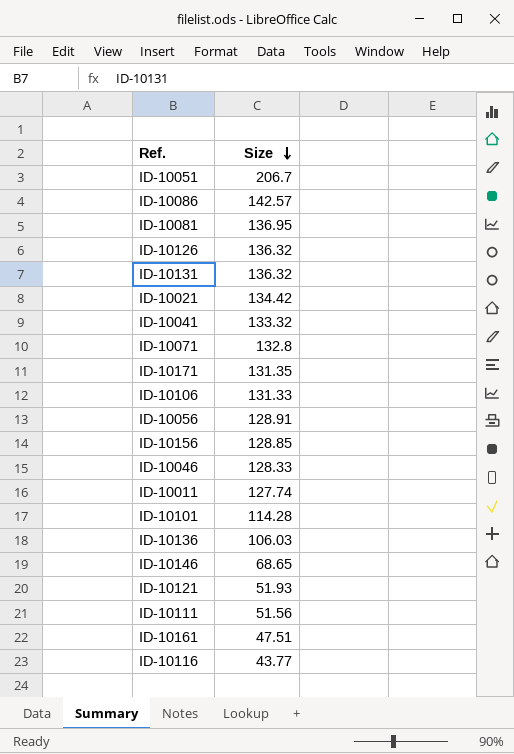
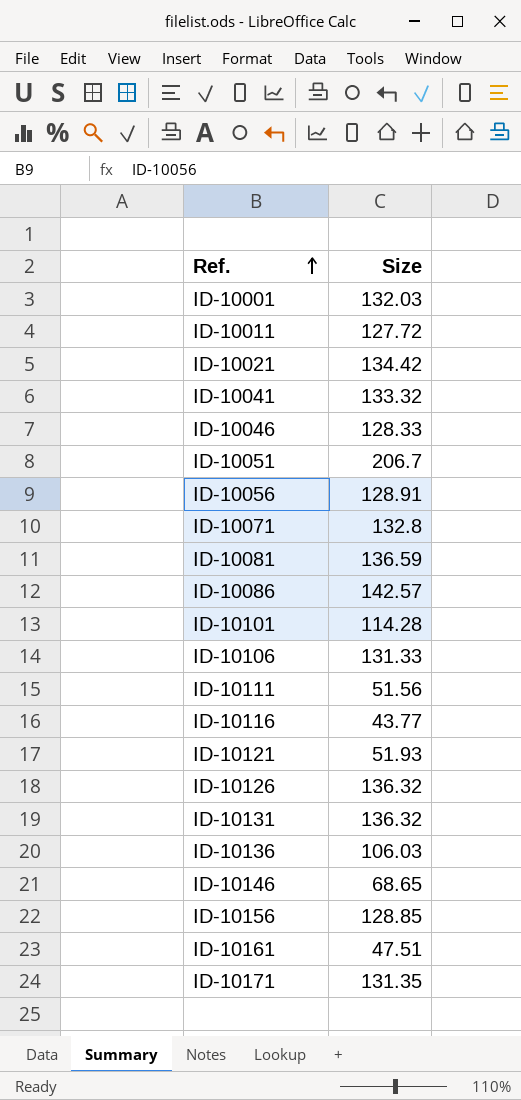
row order: Size descending -> Ref. ascending
row ID-10001: none -> 132.03
ID-10011 | Size: 127.74 -> 127.72
ID-10081 | Size: 136.95 -> 136.59

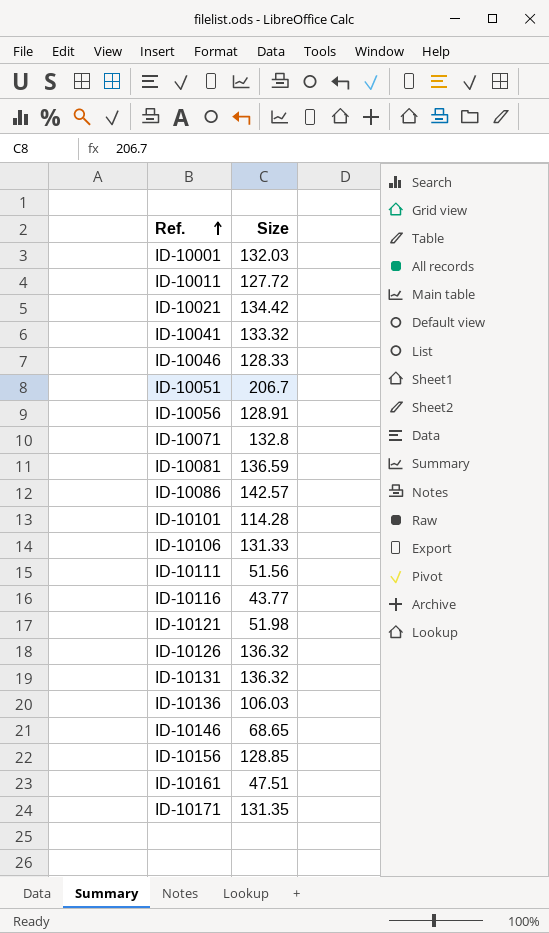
ID-10121 | Size: 51.93 -> 51.98

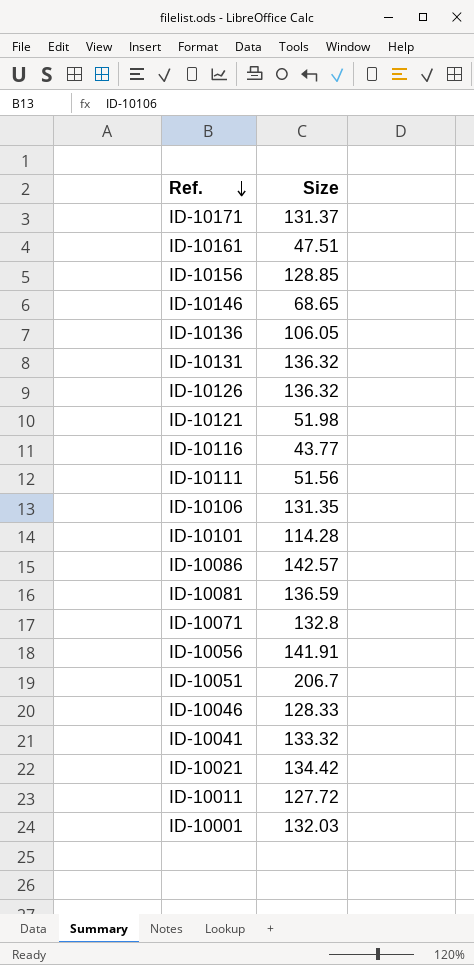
row order: Ref. ascending -> Ref. descending
ID-10171 | Size: 131.35 -> 131.37
ID-10136 | Size: 106.03 -> 106.05
ID-10106 | Size: 131.33 -> 131.35
ID-10056 | Size: 128.91 -> 141.91

